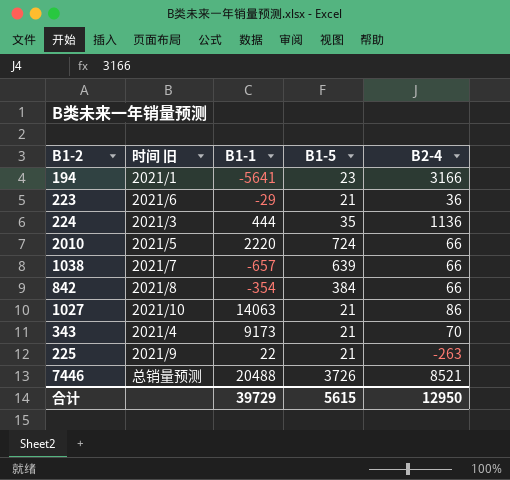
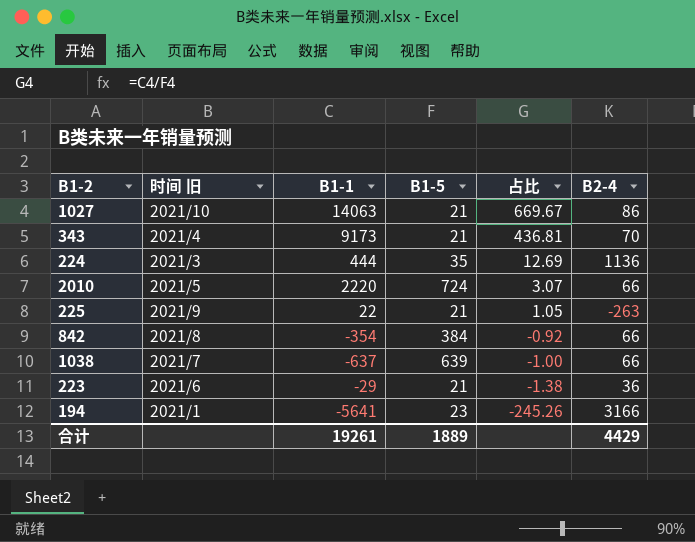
row order: none -> 占比 descending
column 占比 | formula: none -> [B1-1] / [B1-5]
row 7446: 总销量预测 | 20488 | 3726 | 8521 -> none
1038 | B1-1: -657 -> -637
合计 | B1-1: 39729 -> 19261
合计 | B1-5: 5615 -> 1889
合计 | B2-4: 12950 -> 4429

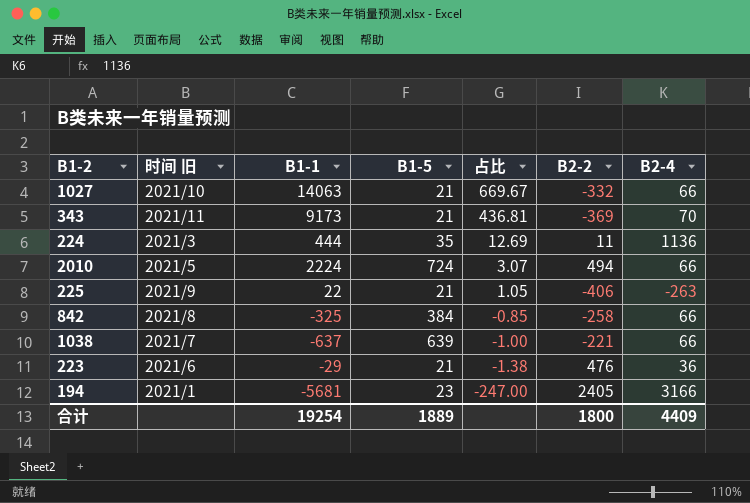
column B2-2 | position: none -> 6
1027 | B2-4: 86 -> 66
343 | 时间 旧: 2021/4 -> 2021/11
2010 | B1-1: 2220 -> 2224
842 | B1-1: -354 -> -325
842 | 占比: -0.92 -> -0.85
194 | B1-1: -5641 -> -5681
194 | 占比: -245.26 -> -247.00
合计 | B1-1: 19261 -> 19254
合计 | B2-4: 4429 -> 4409

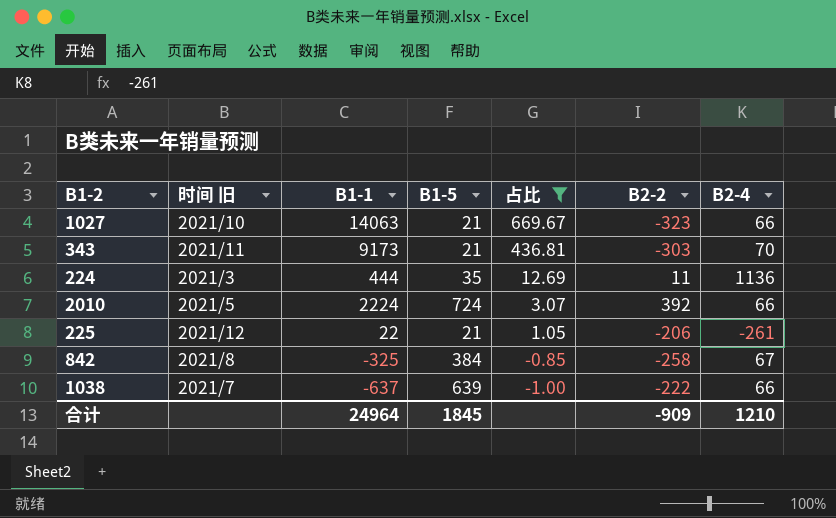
filter: none -> 占比 >= -1.00
1027 | B2-2: -332 -> -323
343 | B2-2: -369 -> -303
2010 | B2-2: 494 -> 392
225 | 时间 旧: 2021/9 -> 2021/12
225 | B2-2: -406 -> -206
225 | B2-4: -263 -> -261
842 | B2-4: 66 -> 67
1038 | B2-2: -221 -> -222
合计 | B1-1: 19254 -> 24964
合计 | B1-5: 1889 -> 1845
合计 | B2-2: 1800 -> -909
合计 | B2-4: 4409 -> 1210

